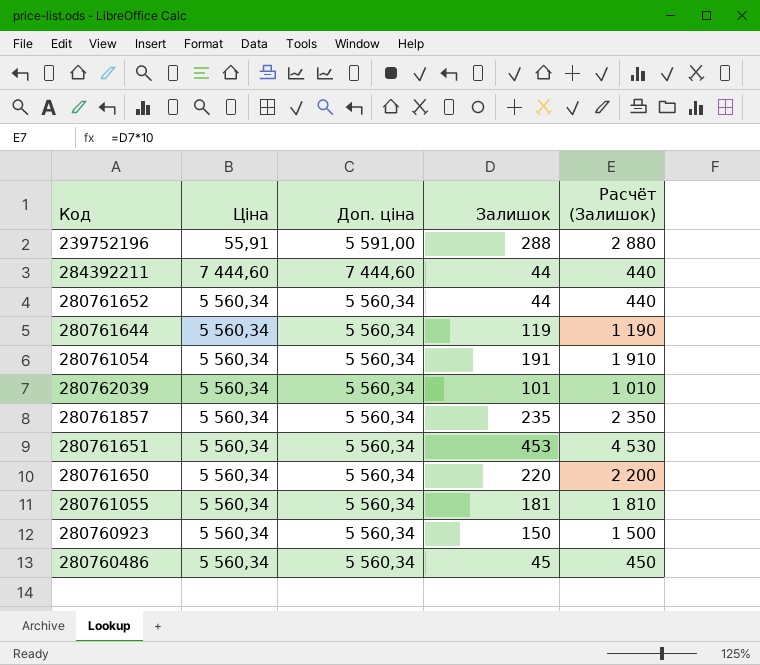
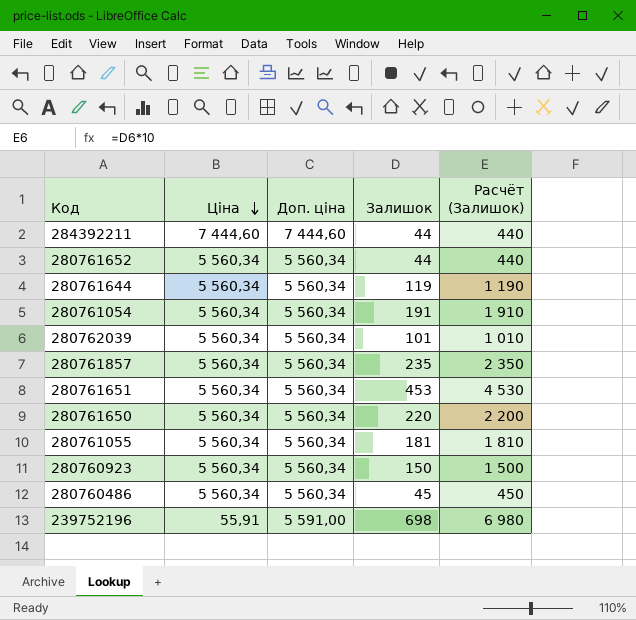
row order: none -> Ціна descending
239752196 | Залишок: 288 -> 698
239752196 | Расчёт (Залишок): 2 880 -> 6 980

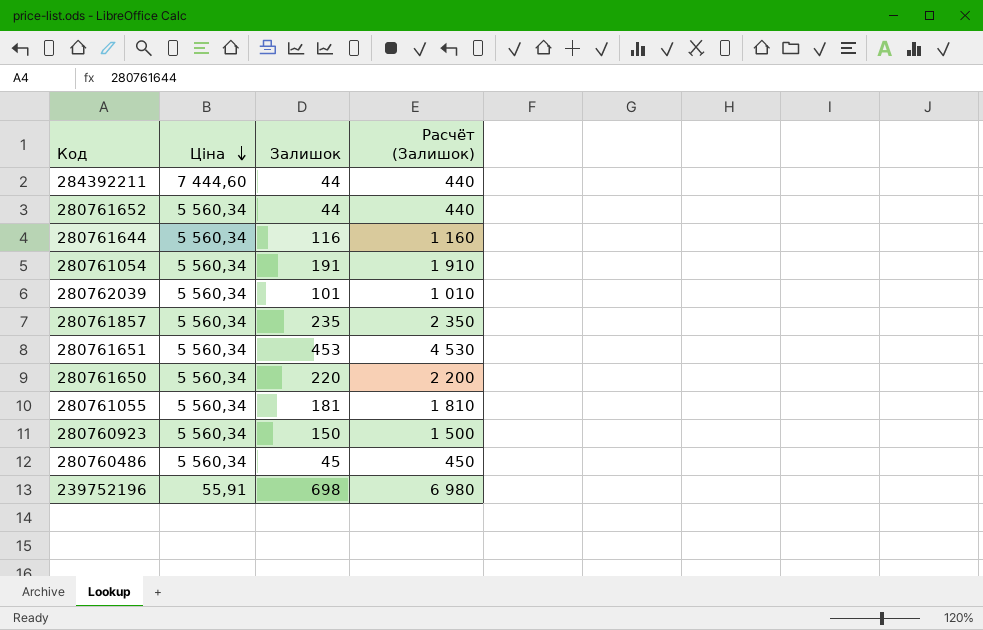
column Доп. ціна | position: 3 -> none
280761644 | Залишок: 119 -> 116
280761644 | Расчёт (Залишок): 1 190 -> 1 160

